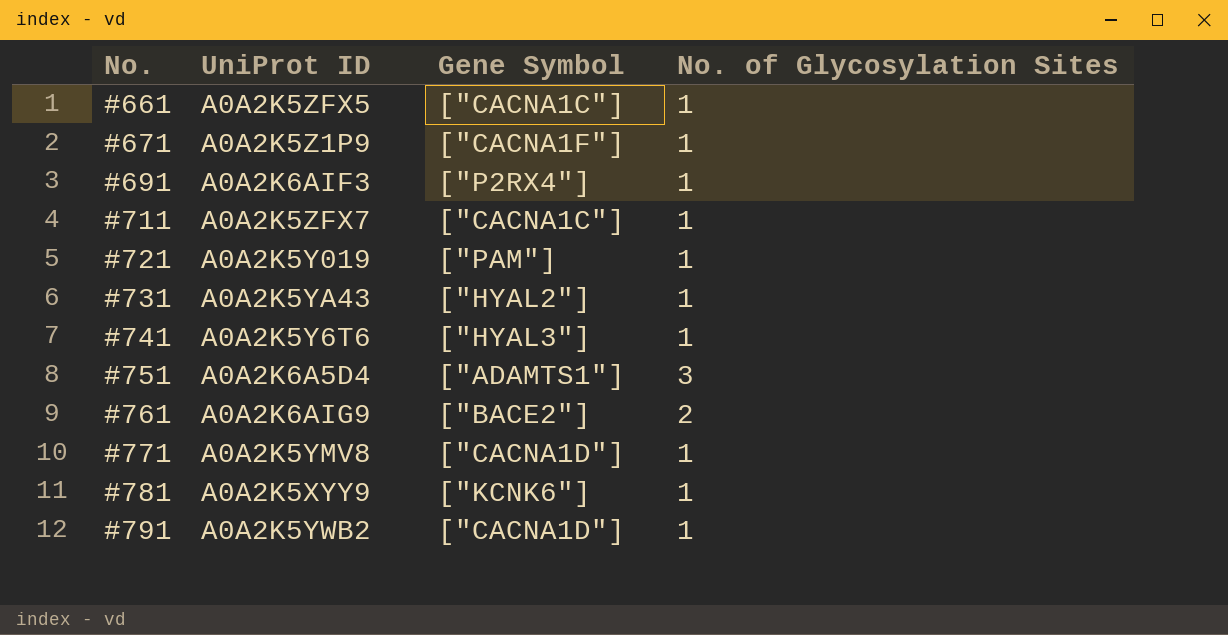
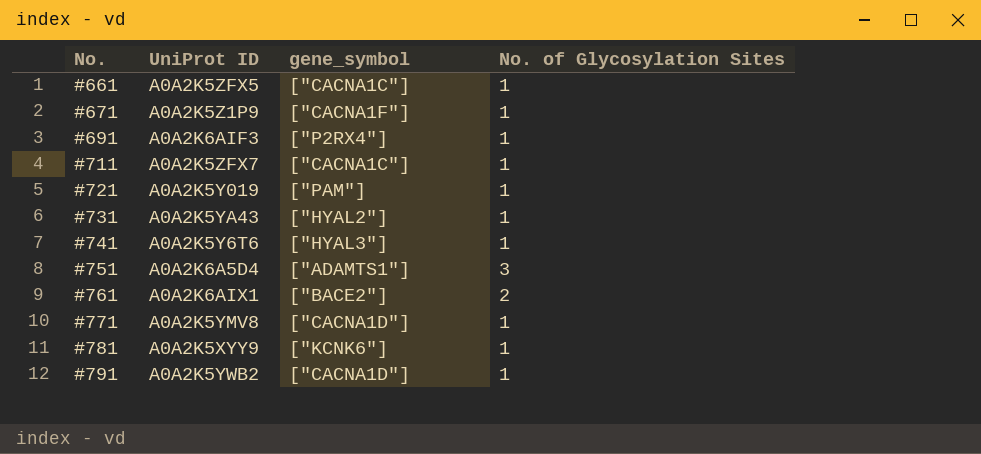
column name: Gene Symbol -> gene_symbol
#761 | UniProt ID: A0A2K6AIG9 -> A0A2K6AIX1

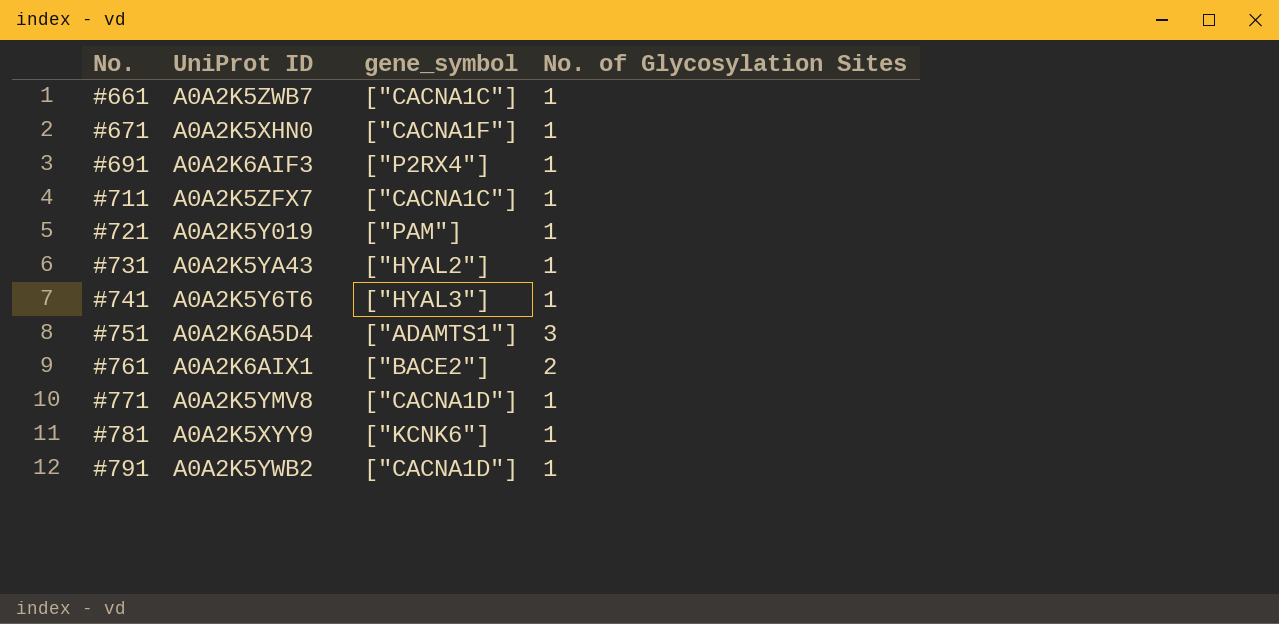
#661 | UniProt ID: A0A2K5ZFX5 -> A0A2K5ZWB7
#671 | UniProt ID: A0A2K5Z1P9 -> A0A2K5XHN0

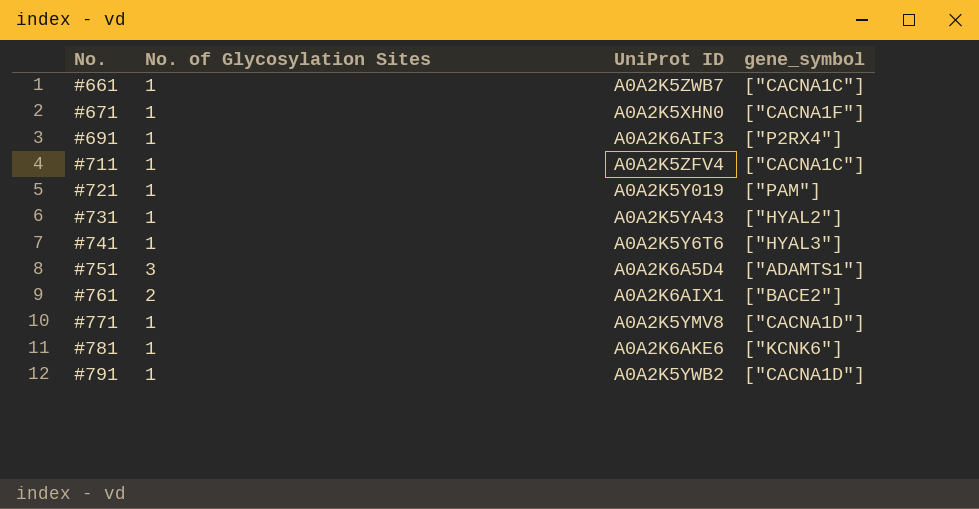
column No. of Glycosylation Sites | position: 4 -> 2
#711 | UniProt ID: A0A2K5ZFX7 -> A0A2K5ZFV4
#781 | UniProt ID: A0A2K5XYY9 -> A0A2K6AKE6

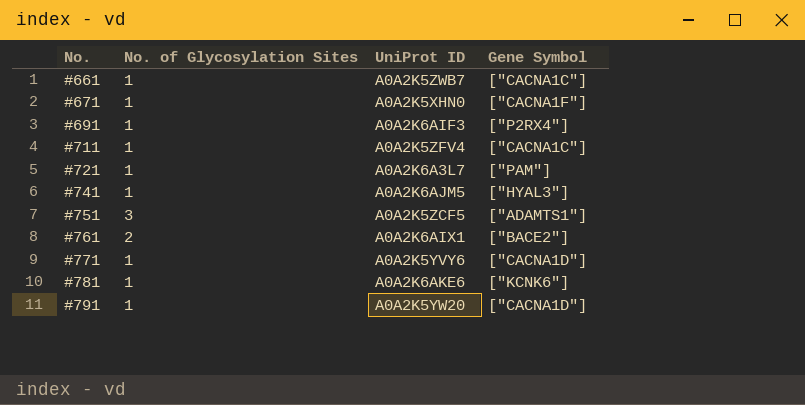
column name: gene_symbol -> Gene Symbol
row #731: 1 | A0A2K5YA43 | ["HYAL2"] -> none
#721 | UniProt ID: A0A2K5Y019 -> A0A2K6A3L7
#741 | UniProt ID: A0A2K5Y6T6 -> A0A2K6AJM5
#751 | UniProt ID: A0A2K6A5D4 -> A0A2K5ZCF5
#771 | UniProt ID: A0A2K5YMV8 -> A0A2K5YVY6
#791 | UniProt ID: A0A2K5YWB2 -> A0A2K5YW20

